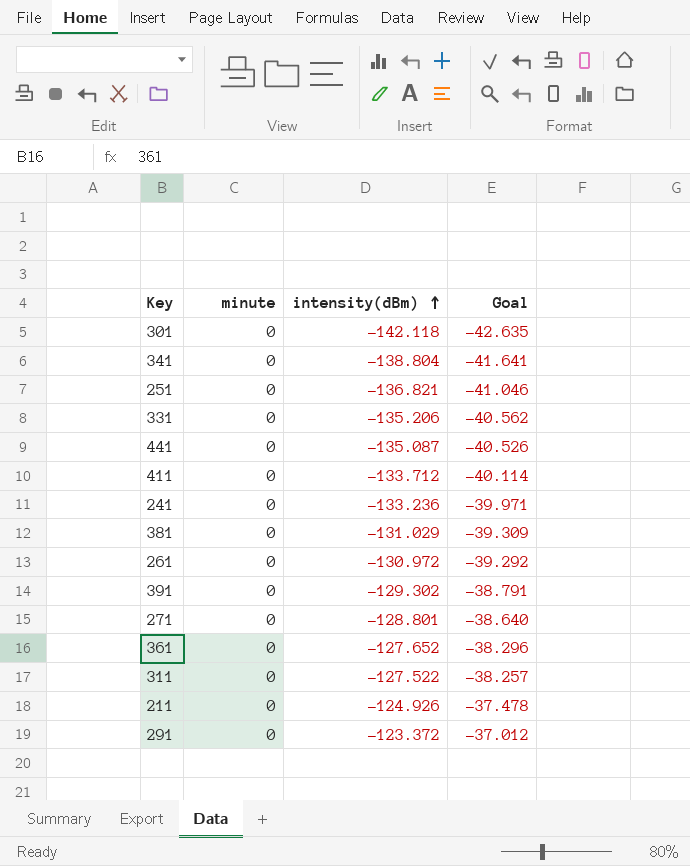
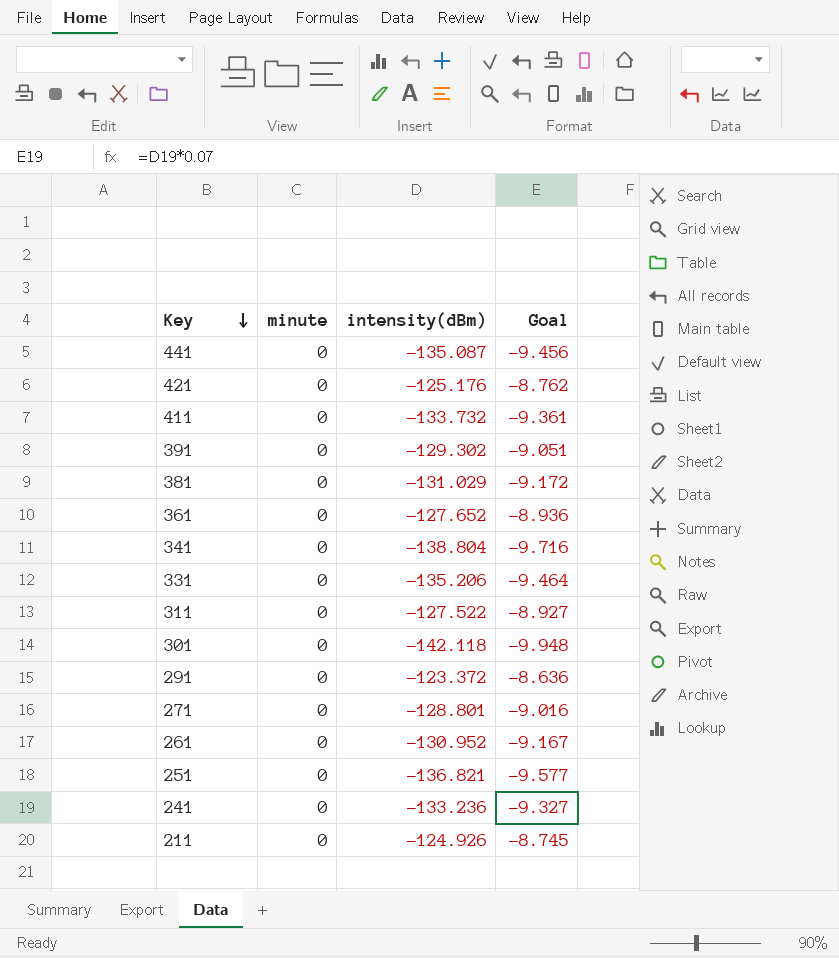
row order: intensity(dBm) ascending -> Key descending
column Goal | formula: [intensity(dBm)] * 0.3 -> [intensity(dBm)] * 0.07
row 421: none -> 0 | -125.176 | -8.762
411 | intensity(dBm): -133.712 -> -133.732
261 | intensity(dBm): -130.972 -> -130.952

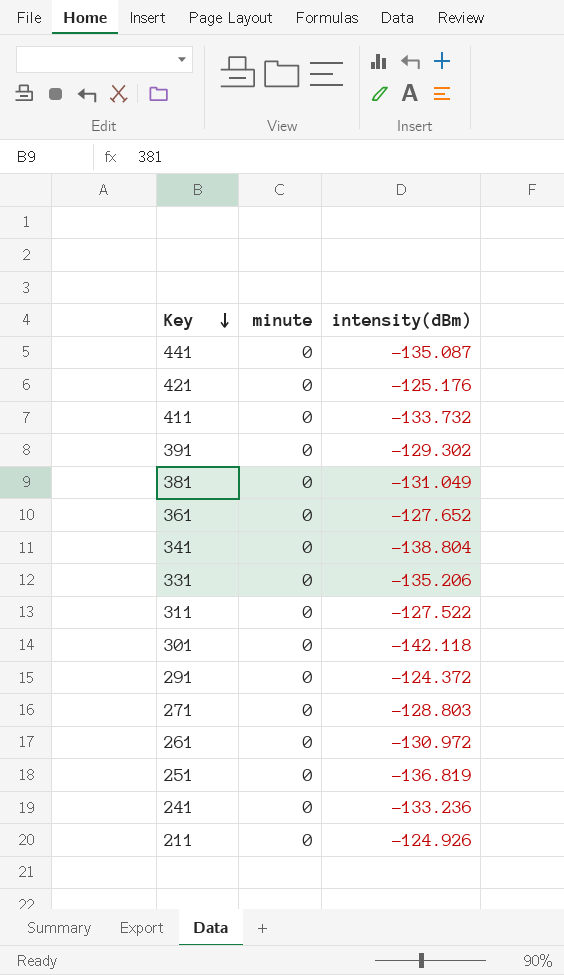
column Goal | formula: [intensity(dBm)] * 0.07 -> none
381 | intensity(dBm): -131.029 -> -131.049
291 | intensity(dBm): -123.372 -> -124.372
271 | intensity(dBm): -128.801 -> -128.803
261 | intensity(dBm): -130.952 -> -130.972
251 | intensity(dBm): -136.821 -> -136.819

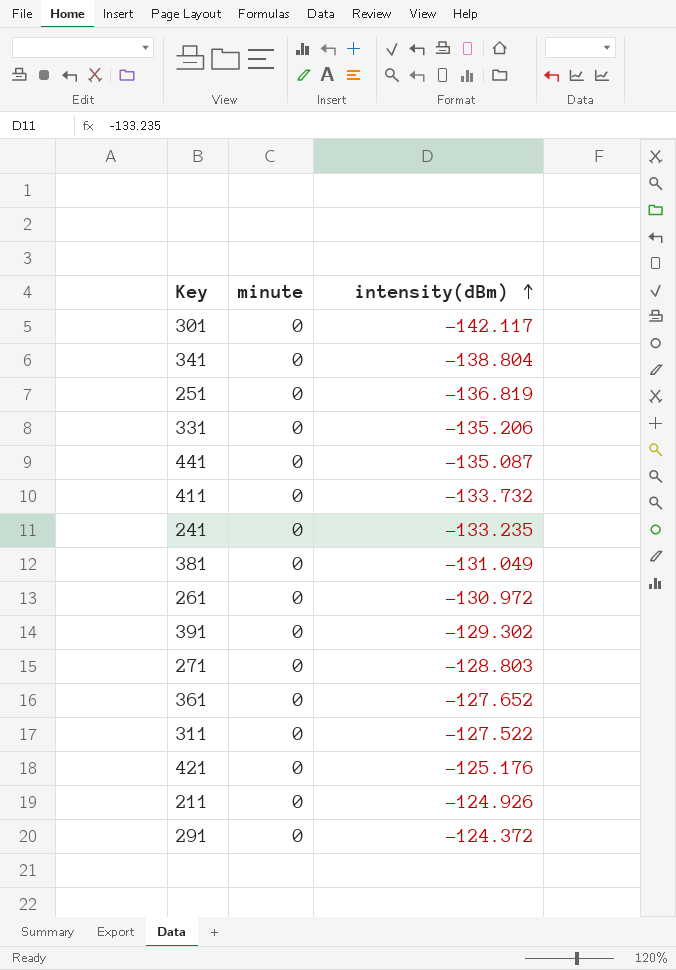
row order: Key descending -> intensity(dBm) ascending
301 | intensity(dBm): -142.118 -> -142.117
241 | intensity(dBm): -133.236 -> -133.235

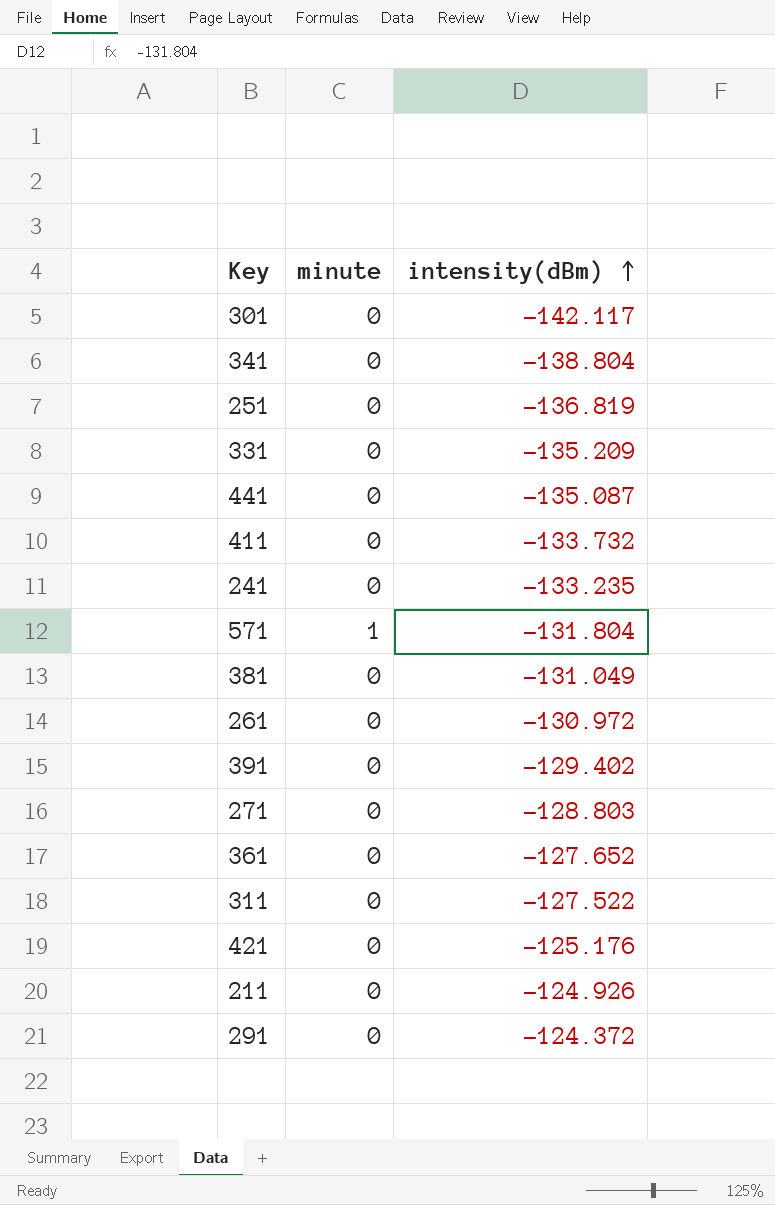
331 | intensity(dBm): -135.206 -> -135.209
row 571: none -> 1 | -131.804
391 | intensity(dBm): -129.302 -> -129.402

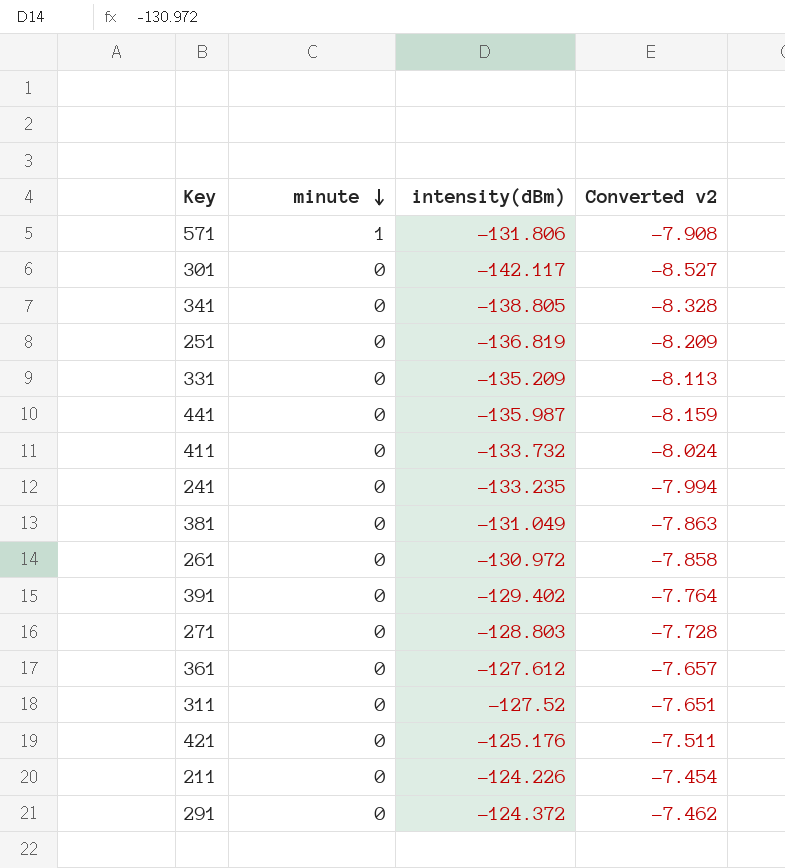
row order: intensity(dBm) ascending -> minute descending
column Converted v2 | formula: none -> [intensity(dBm)] * 0.06
571 | intensity(dBm): -131.804 -> -131.806
341 | intensity(dBm): -138.804 -> -138.805
441 | intensity(dBm): -135.087 -> -135.987
361 | intensity(dBm): -127.652 -> -127.612
311 | intensity(dBm): -127.522 -> -127.52
211 | intensity(dBm): -124.926 -> -124.226

